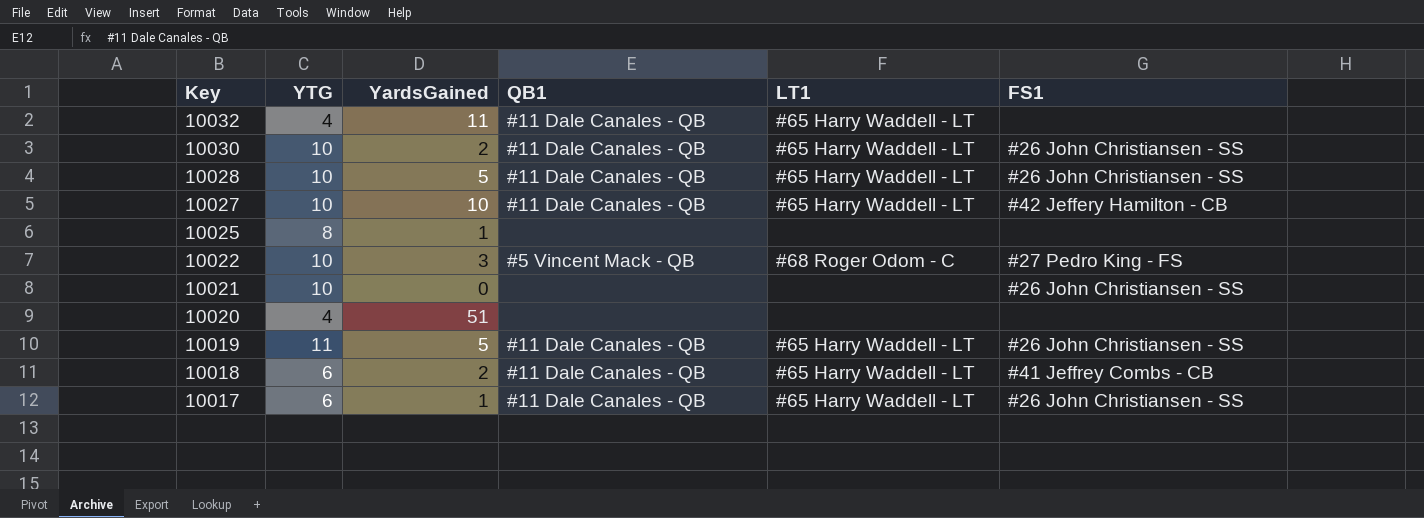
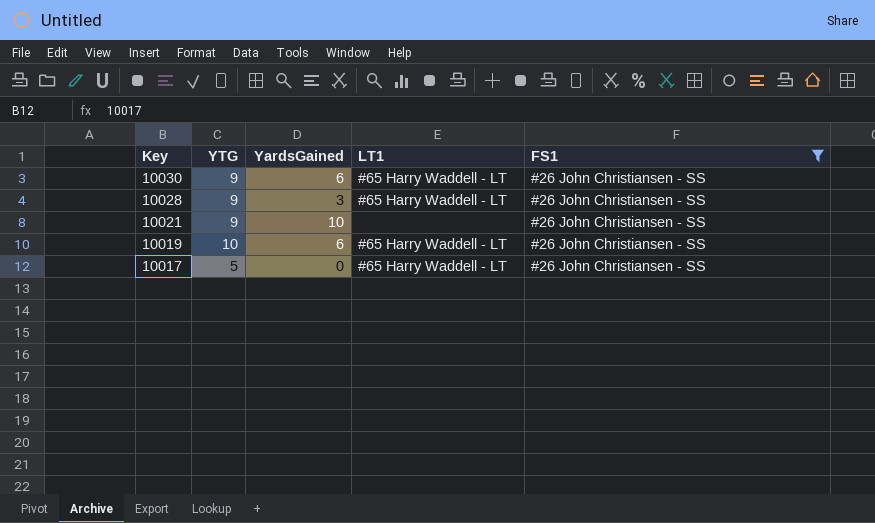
filter: none -> FS1 = #26 John Christiansen - SS
column QB1 | position: 4 -> none
10030 | YTG: 10 -> 9
10030 | YardsGained: 2 -> 6
10028 | YTG: 10 -> 9
10028 | YardsGained: 5 -> 3
10021 | YTG: 10 -> 9
10021 | YardsGained: 0 -> 10
10019 | YTG: 11 -> 10
10019 | YardsGained: 5 -> 6
10017 | YTG: 6 -> 5
10017 | YardsGained: 1 -> 0

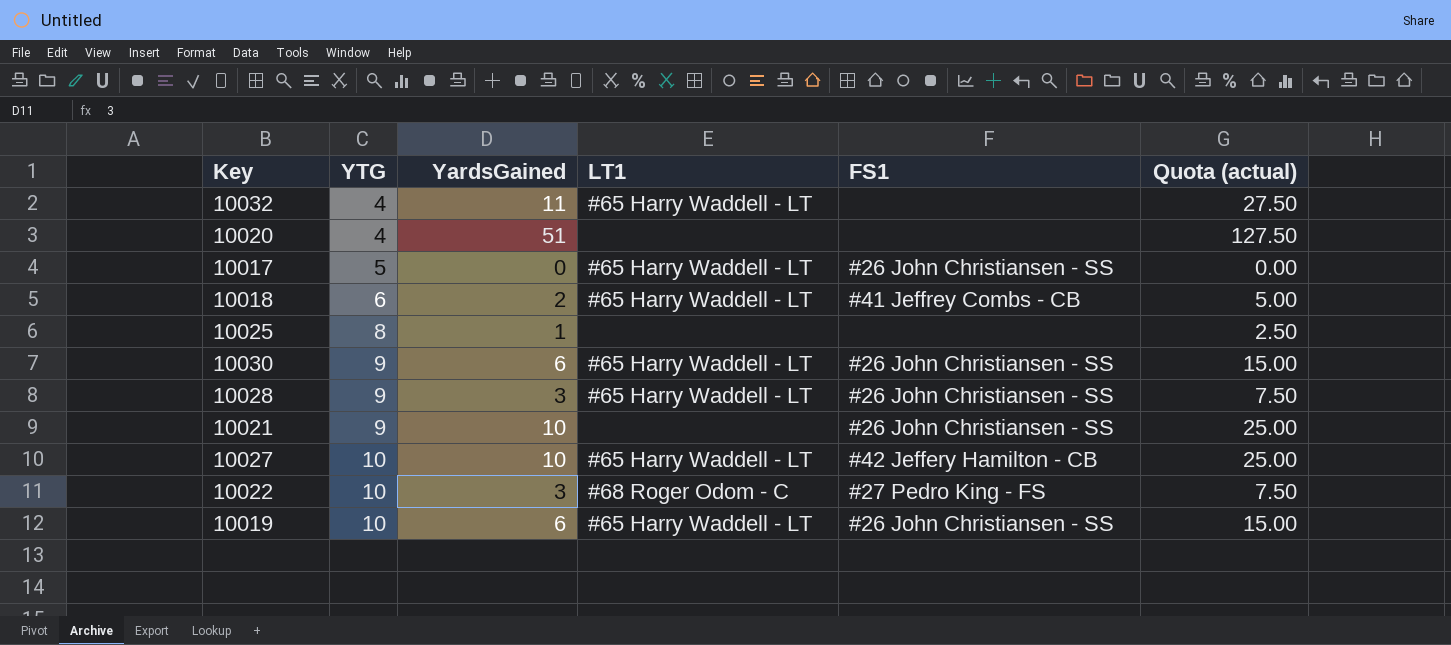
filter: FS1 = #26 John Christiansen - SS -> none
row order: Key descending -> YTG ascending
column Quota (actual) | formula: none -> [YardsGained] * 2.5

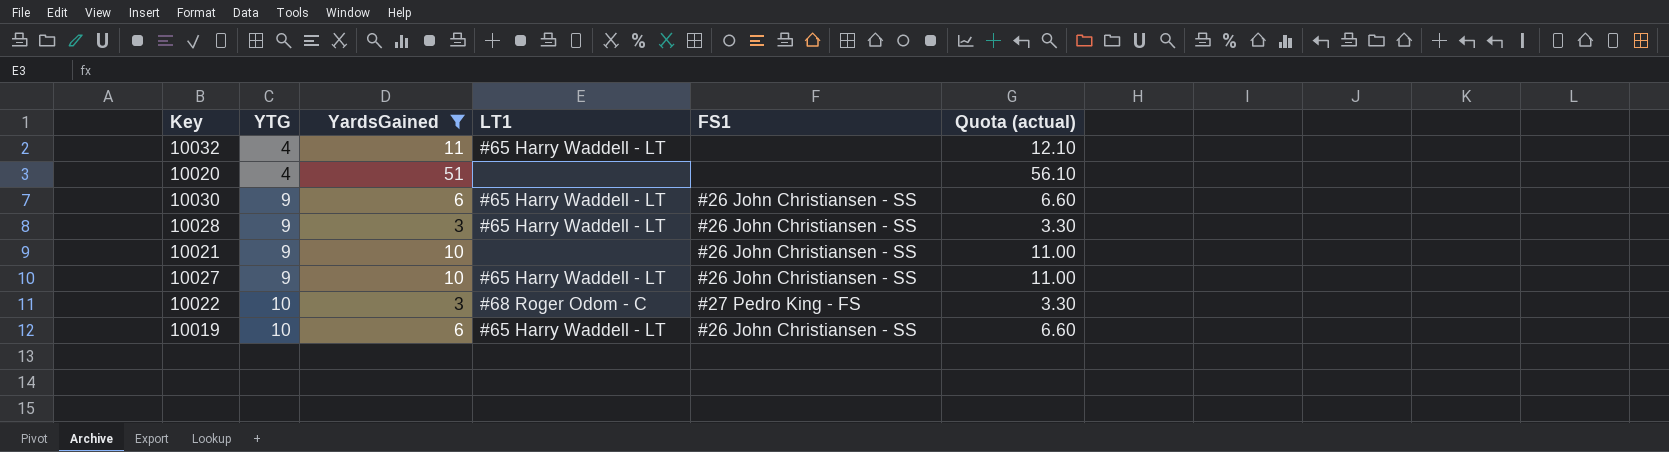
filter: none -> YardsGained >= 3
column Quota (actual) | formula: [YardsGained] * 2.5 -> [YardsGained] * 1.1
10027 | YTG: 10 -> 9
10027 | FS1: #42 Jeffery Hamilton - CB -> #26 John Christiansen - SS

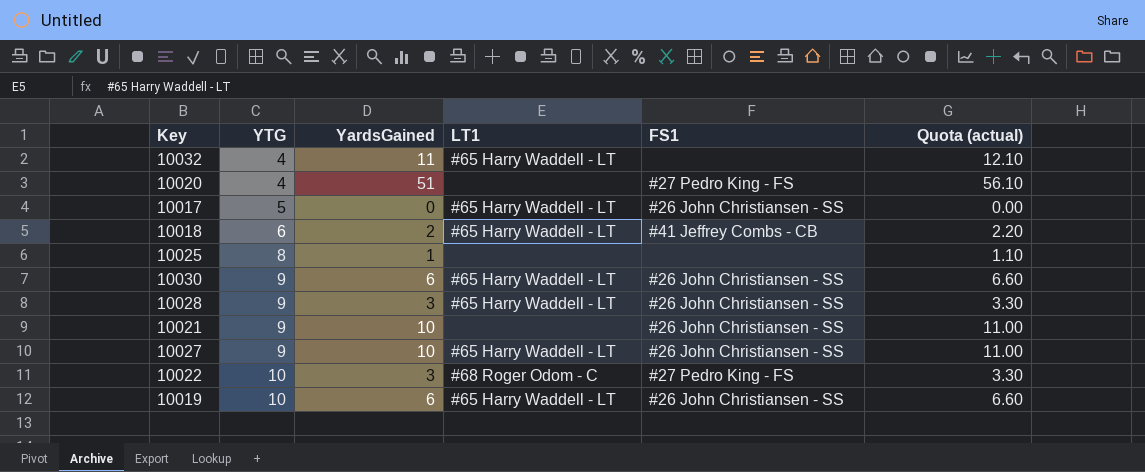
filter: YardsGained >= 3 -> none
10020 | FS1: none -> #27 Pedro King - FS

